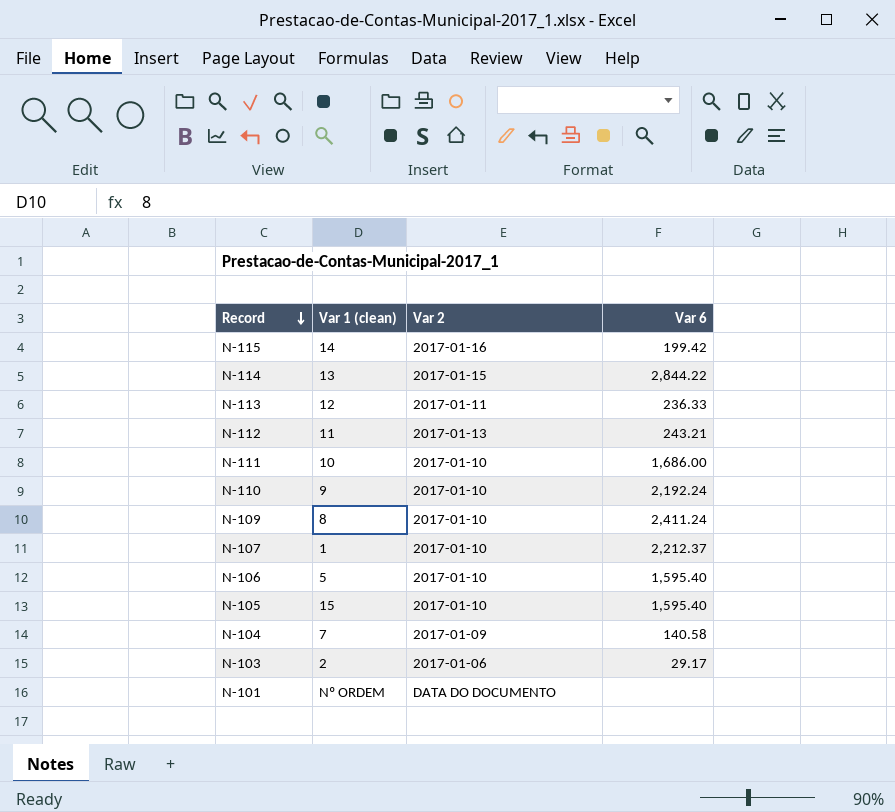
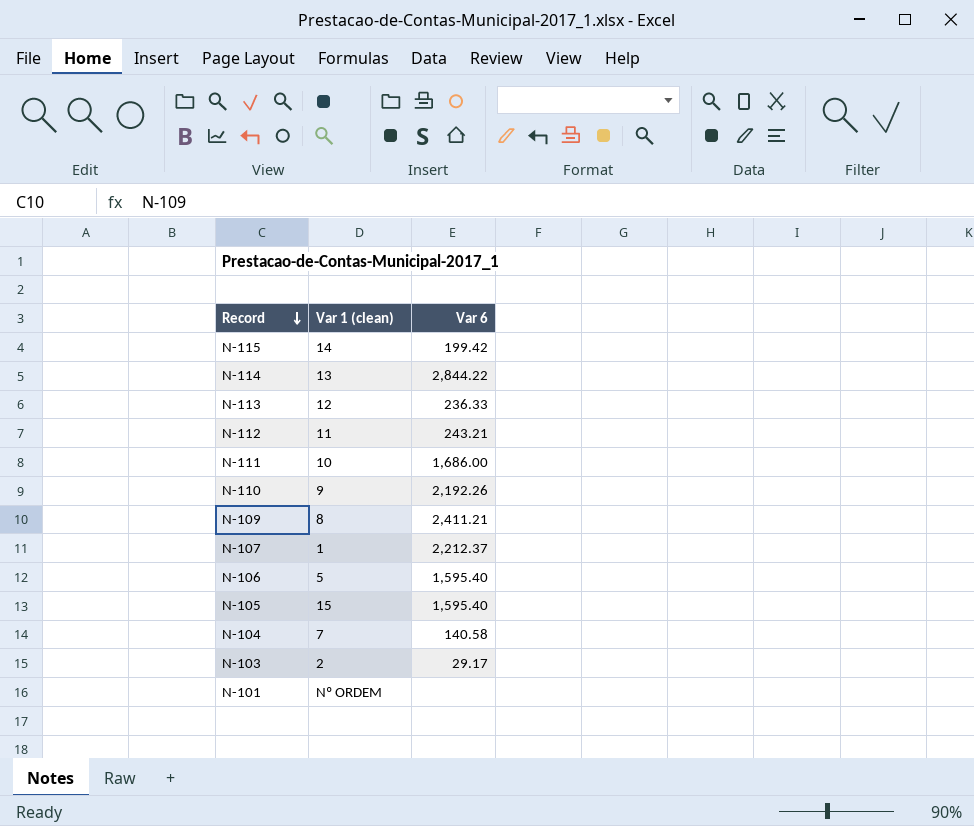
column Var 2 | position: 3 -> none
N-110 | Var 6: 2,192.24 -> 2,192.26
N-109 | Var 6: 2,411.24 -> 2,411.21

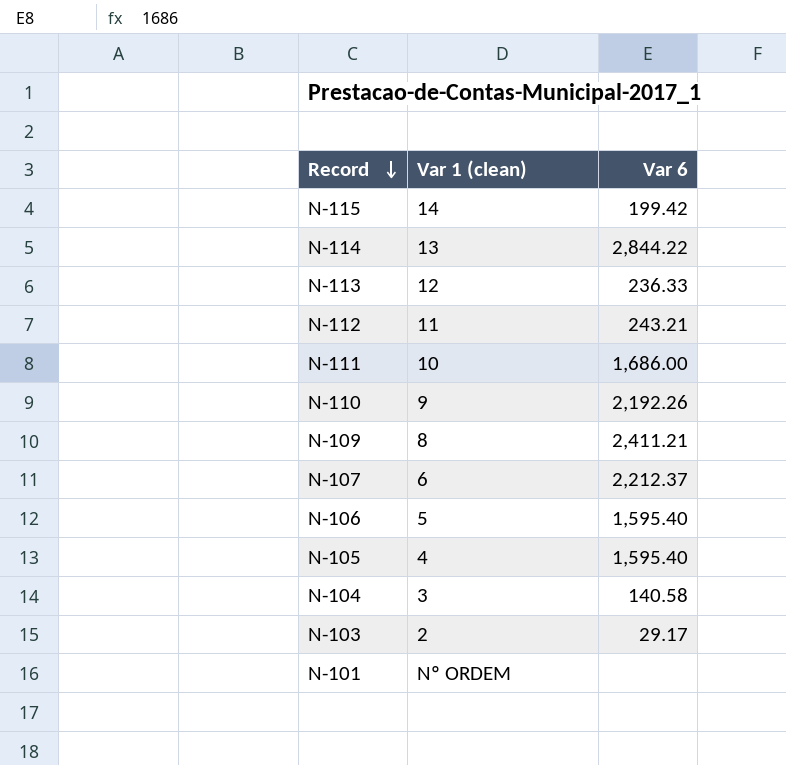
N-107 | Var 1 (clean): 1 -> 6
N-105 | Var 1 (clean): 15 -> 4
N-104 | Var 1 (clean): 7 -> 3

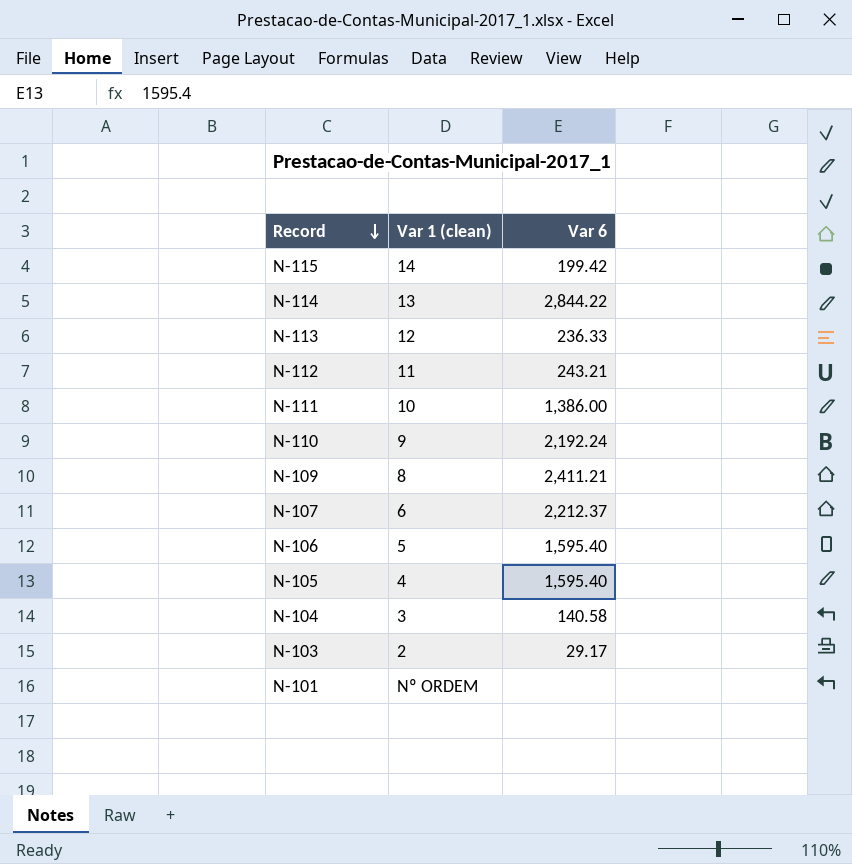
N-111 | Var 6: 1,686.00 -> 1,386.00
N-110 | Var 6: 2,192.26 -> 2,192.24

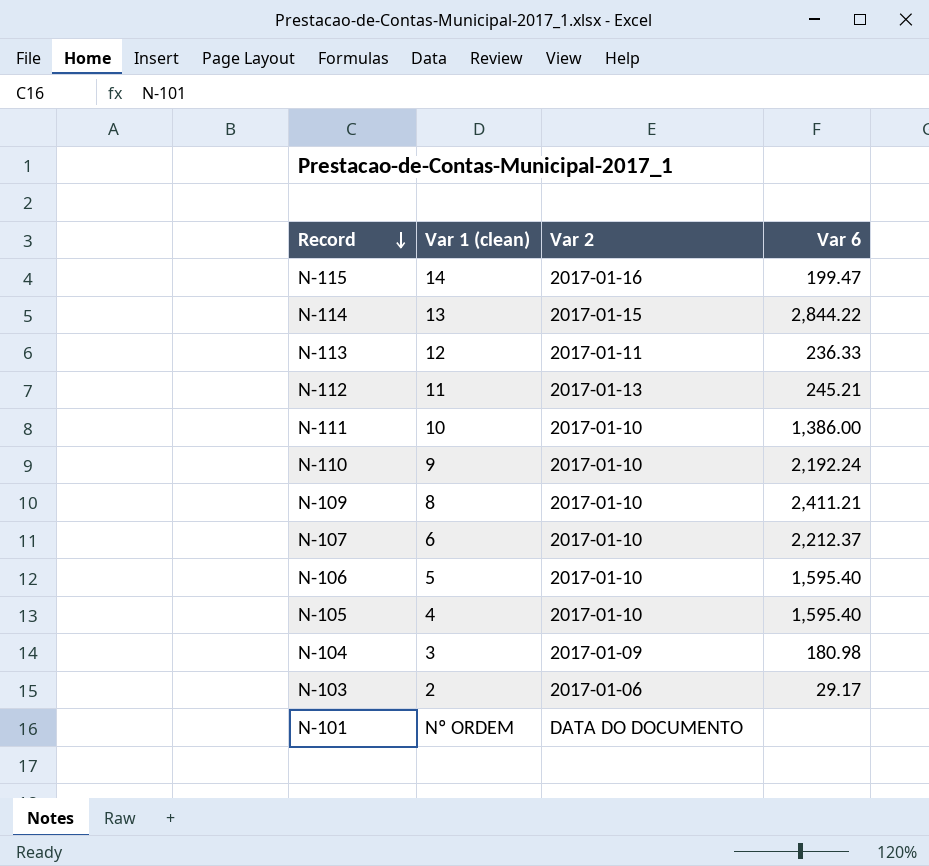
column Var 2 | position: none -> 3
N-115 | Var 6: 199.42 -> 199.47
N-112 | Var 6: 243.21 -> 245.21
N-104 | Var 6: 140.58 -> 180.98

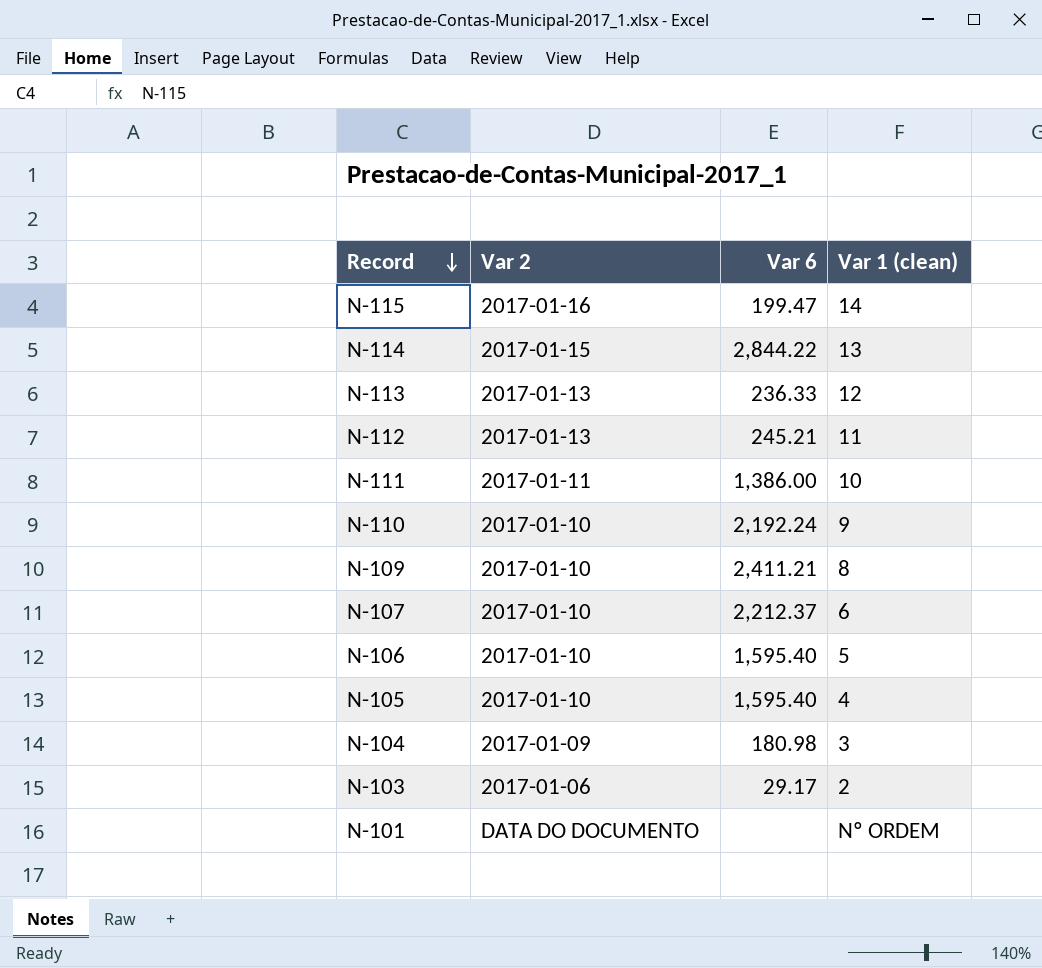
column Var 1 (clean) | position: 2 -> 4
N-113 | Var 2: 2017-01-11 -> 2017-01-13
N-111 | Var 2: 2017-01-10 -> 2017-01-11

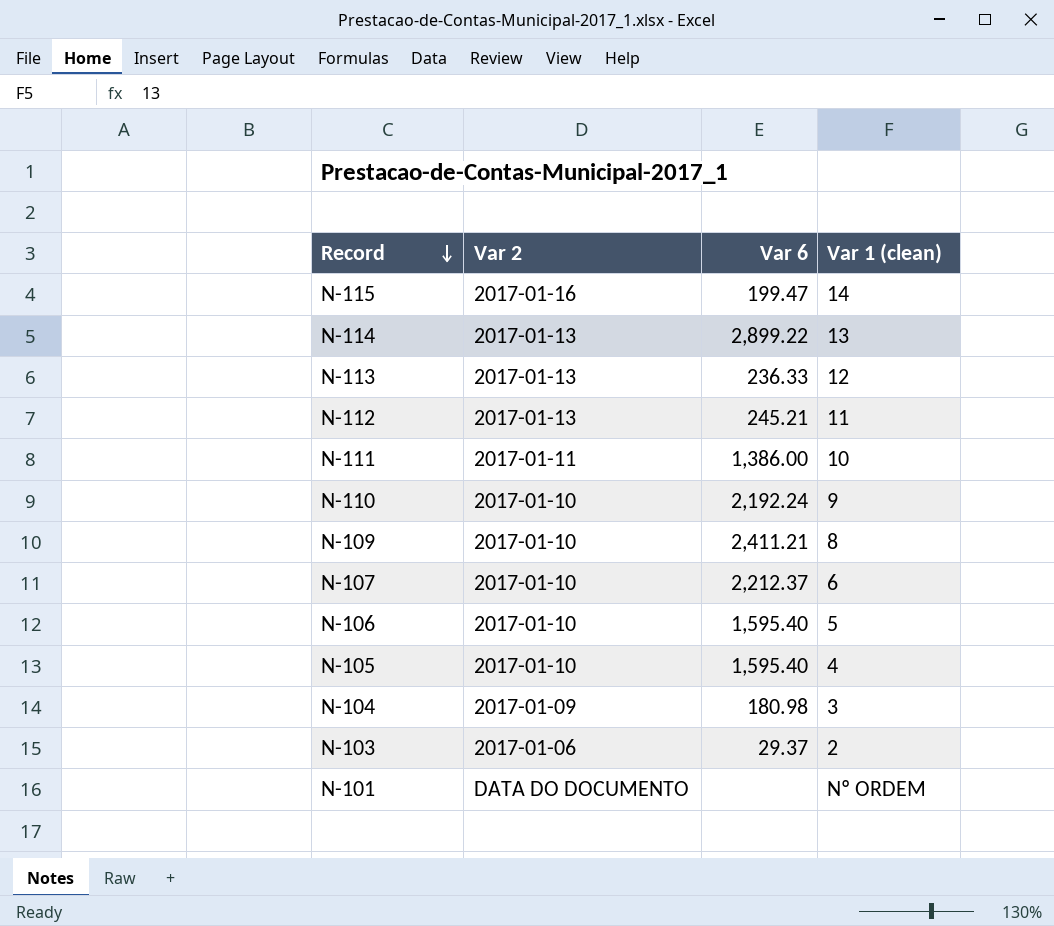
N-114 | Var 2: 2017-01-15 -> 2017-01-13
N-114 | Var 6: 2,844.22 -> 2,899.22
N-103 | Var 6: 29.17 -> 29.37

